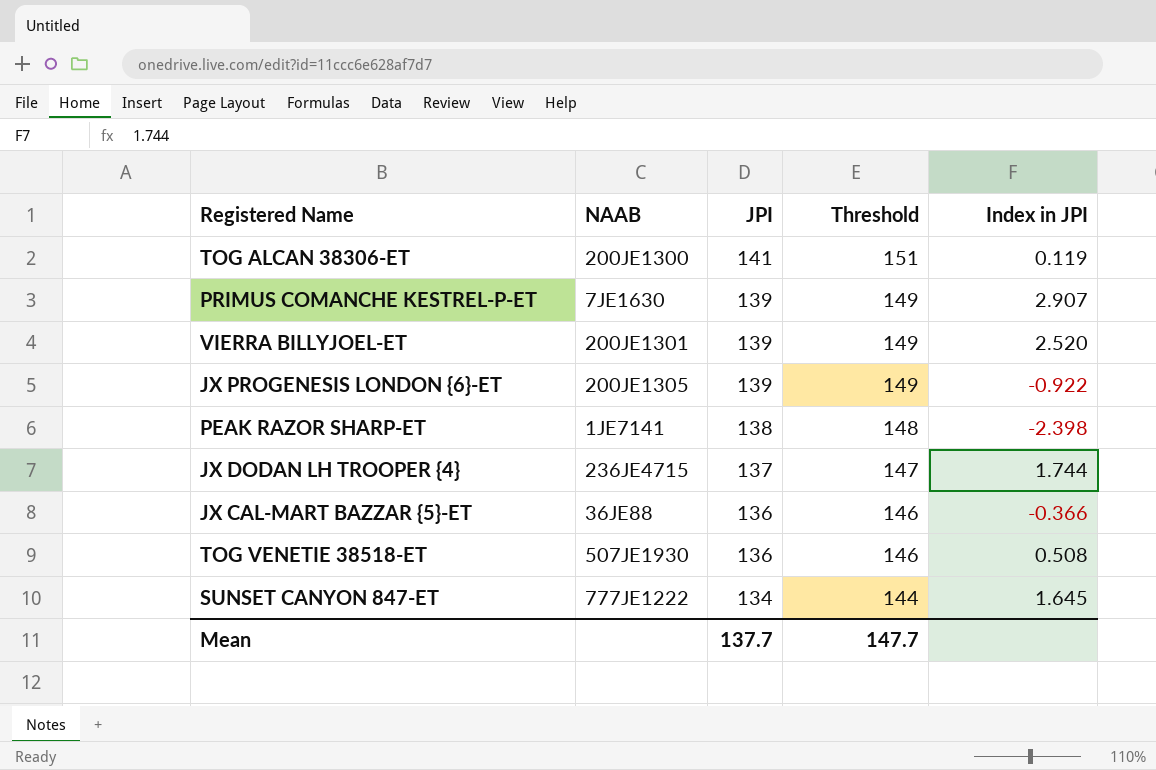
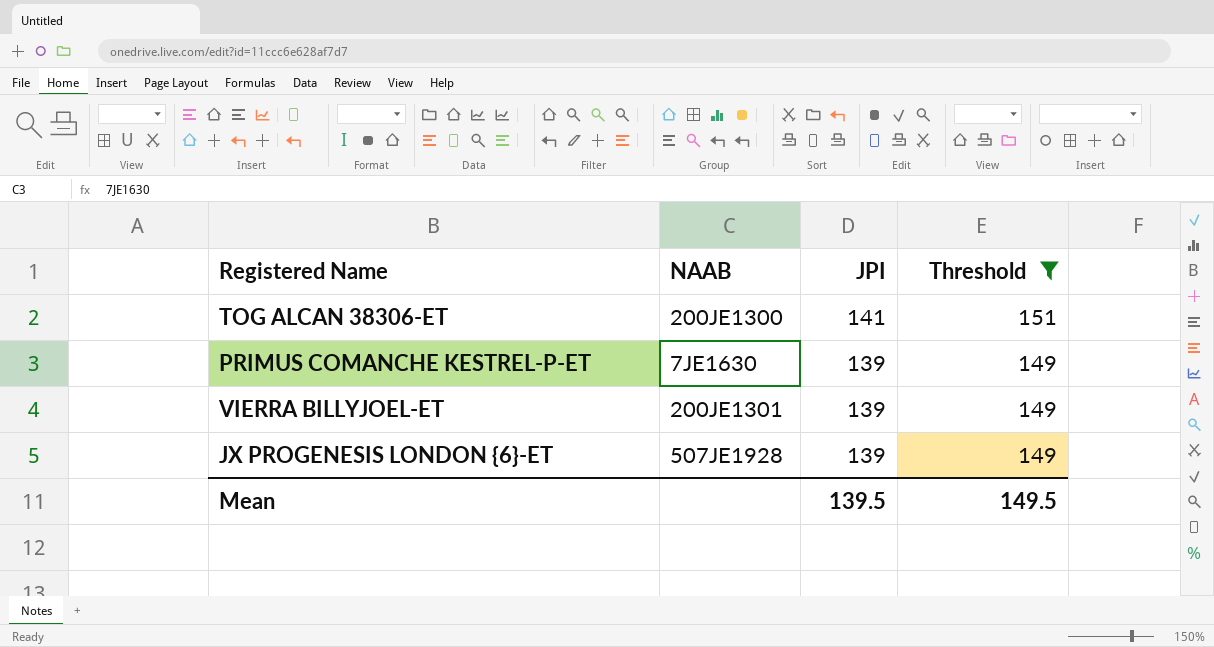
filter: none -> Threshold >= 149
column Index in JPI | position: 5 -> none
JX PROGENESIS LONDON {6}-ET | NAAB: 200JE1305 -> 507JE1928
Mean | JPI: 137.7 -> 139.5
Mean | Threshold: 147.7 -> 149.5

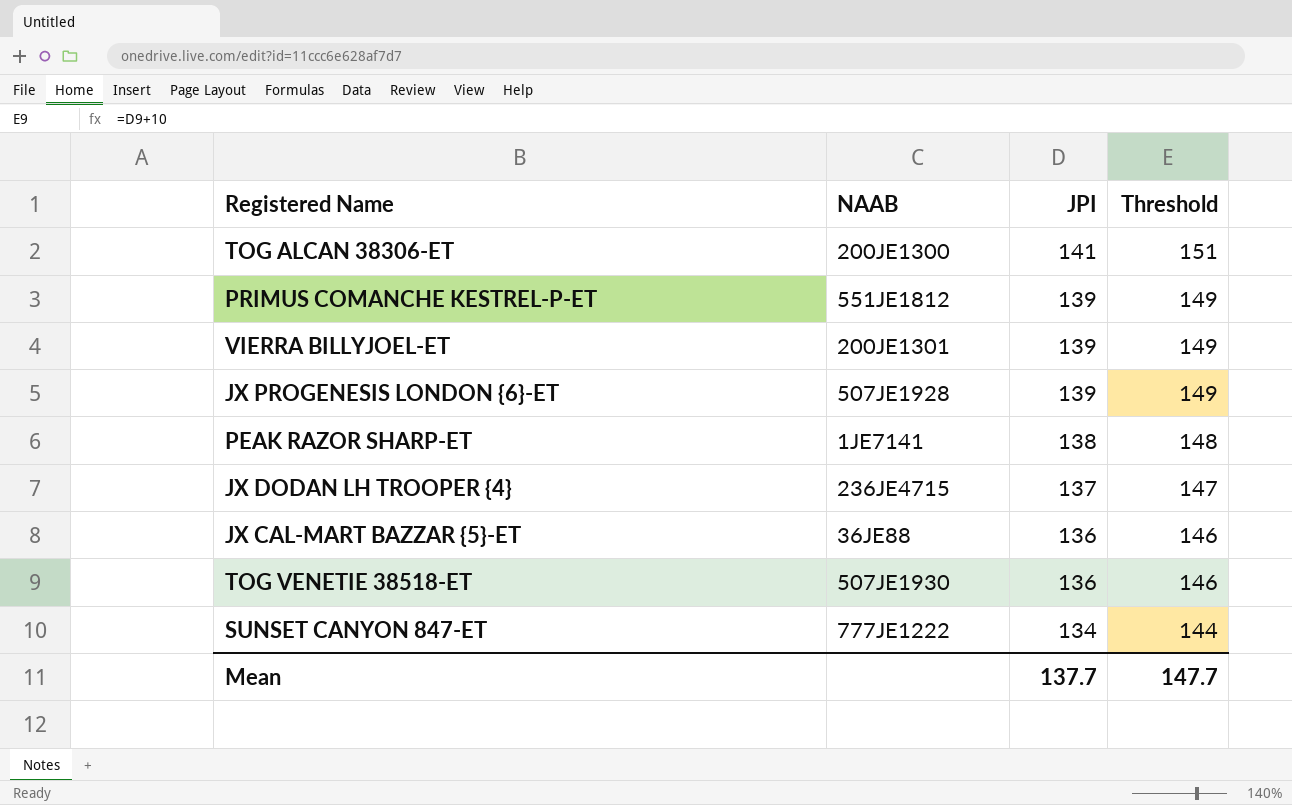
filter: Threshold >= 149 -> none
PRIMUS COMANCHE KESTREL-P-ET | NAAB: 7JE1630 -> 551JE1812
Mean | JPI: 139.5 -> 137.7
Mean | Threshold: 149.5 -> 147.7

